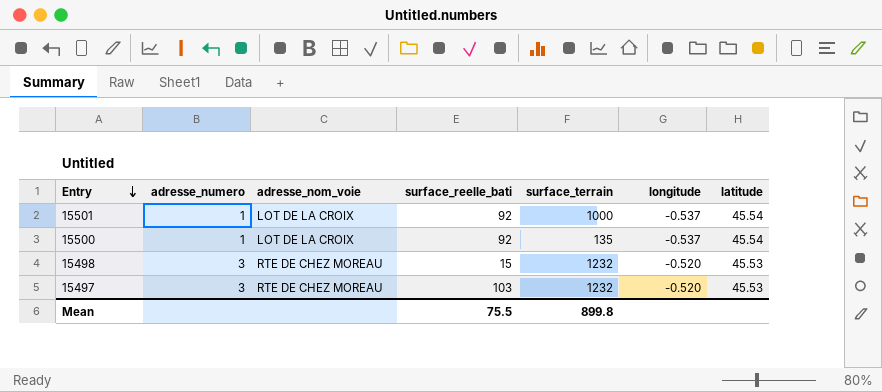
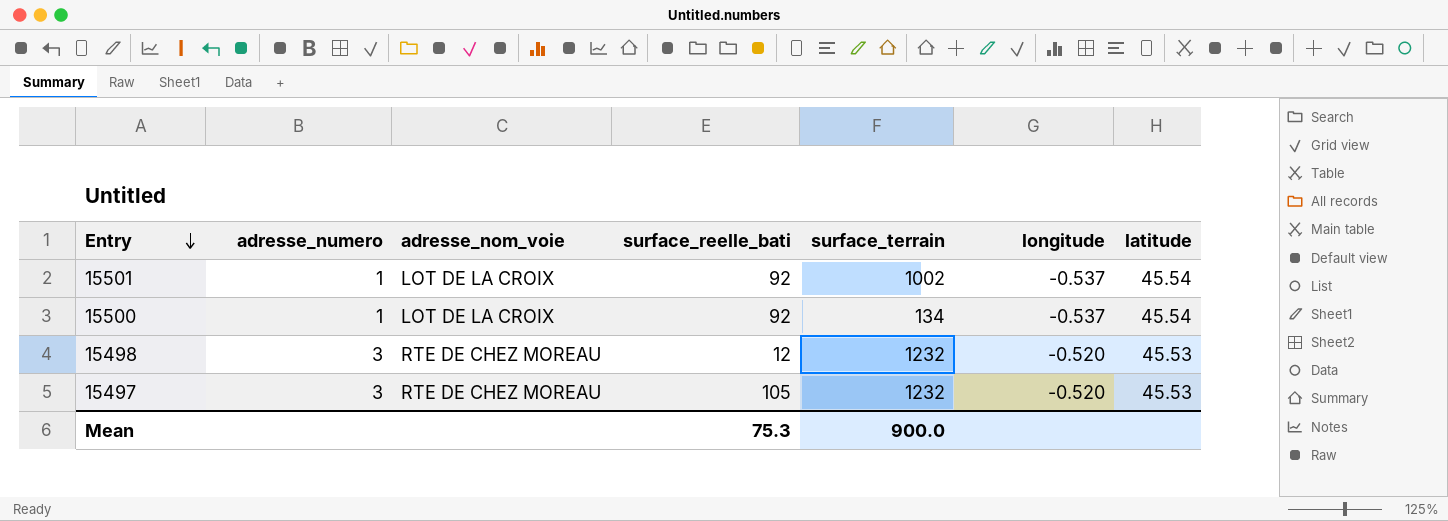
15501 | surface_terrain: 1000 -> 1002
15500 | surface_terrain: 135 -> 134
15498 | surface_reelle_bati: 15 -> 12
15497 | surface_reelle_bati: 103 -> 105
Mean | surface_reelle_bati: 75.5 -> 75.3
Mean | surface_terrain: 899.8 -> 900.0

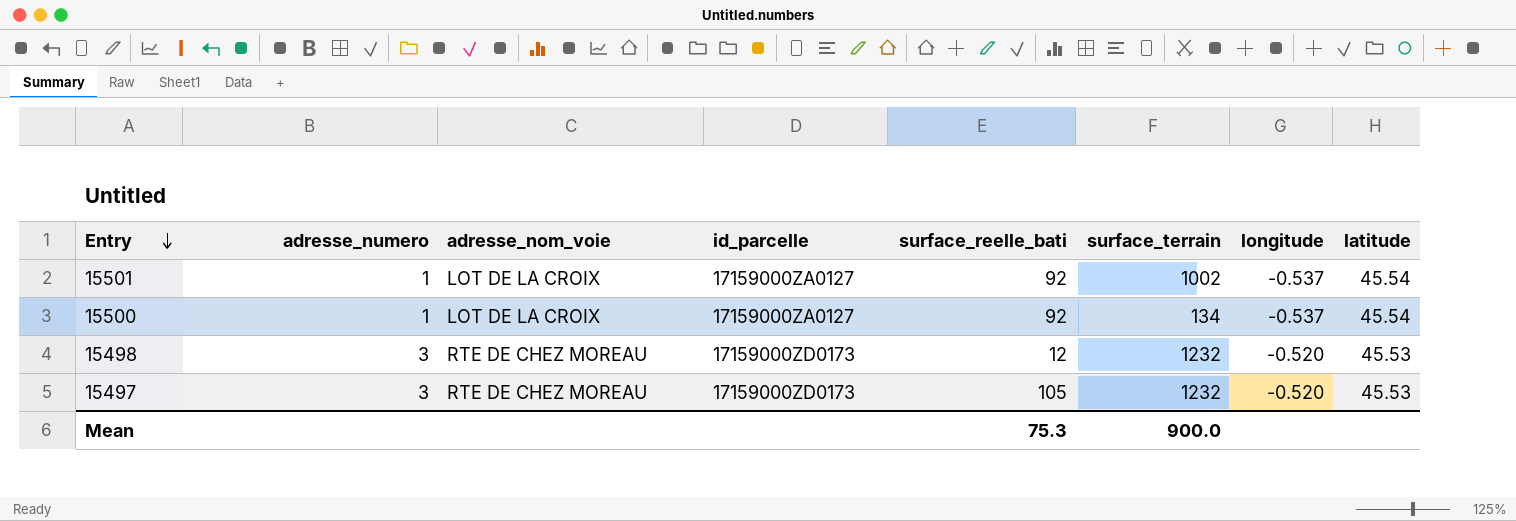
column id_parcelle | position: none -> 4

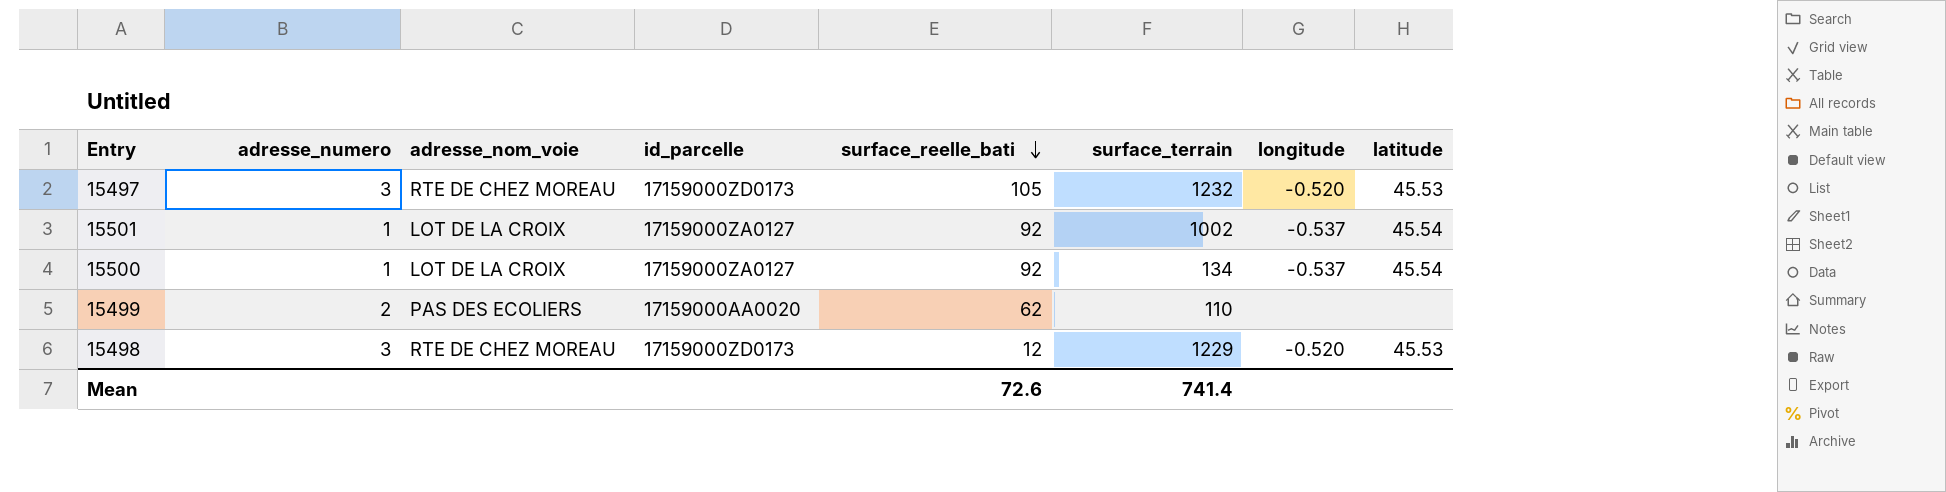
row order: Entry descending -> surface_reelle_bati descending
row 15499: none -> 2 | PAS DES ECOLIERS | 17159000AA0020 | 62 | 110 | none | none
15498 | surface_terrain: 1232 -> 1229
Mean | surface_reelle_bati: 75.3 -> 72.6
Mean | surface_terrain: 900.0 -> 741.4

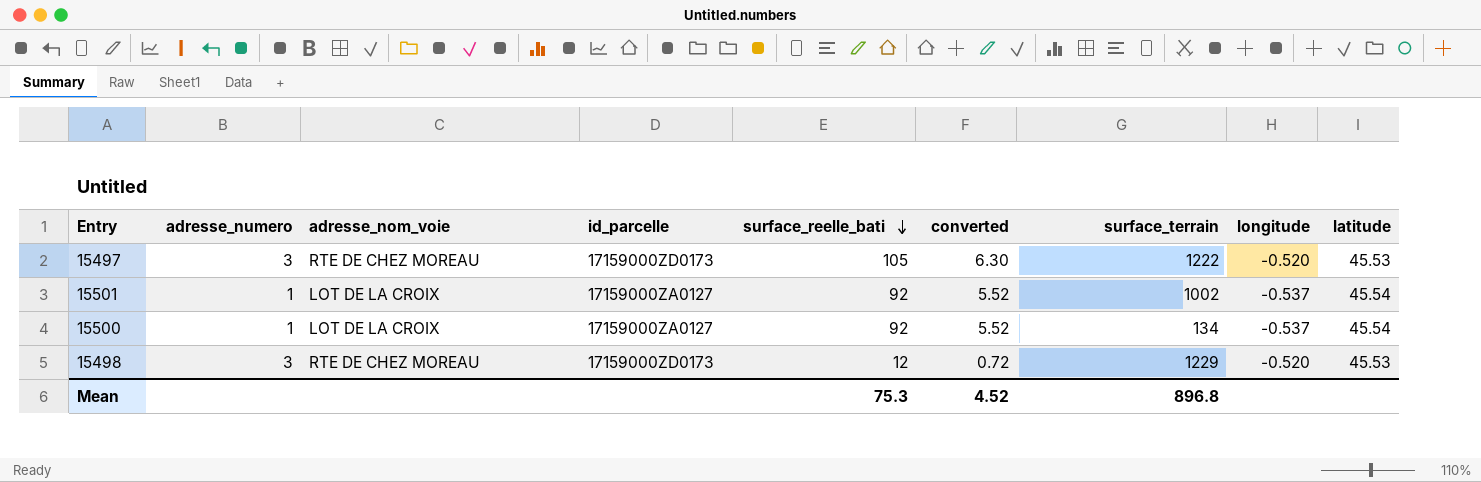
column converted | formula: none -> [surface_reelle_bati] * 0.06
row 15499: 2 | PAS DES ECOLIERS | 17159000AA0020 | 62 | 110 | none | none -> none
15497 | surface_terrain: 1232 -> 1222
Mean | surface_reelle_bati: 72.6 -> 75.3
Mean | surface_terrain: 741.4 -> 896.8

